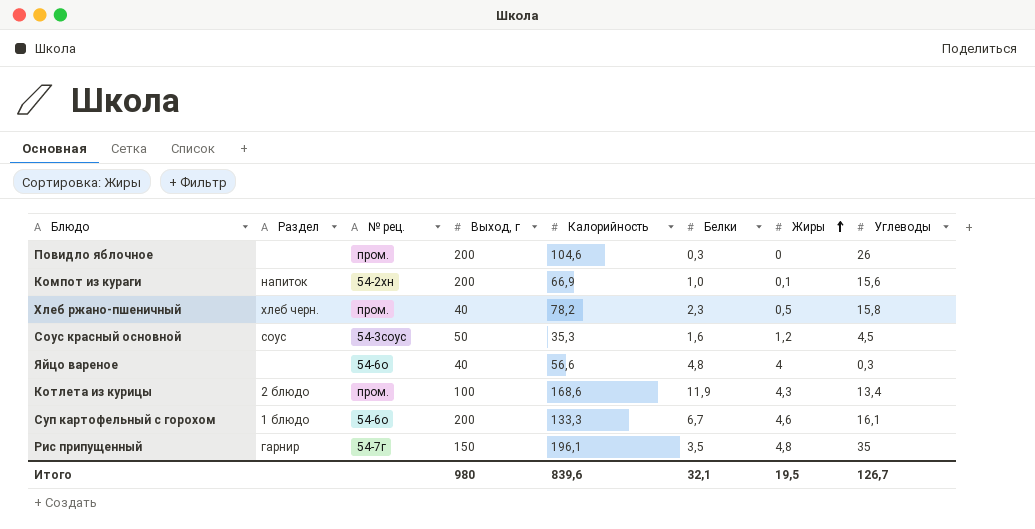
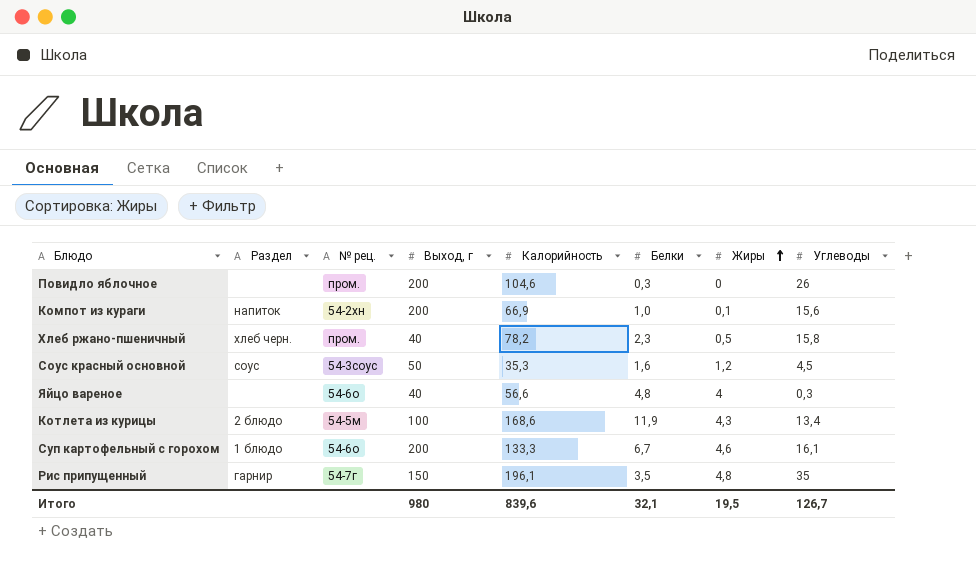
Котлета из курицы | № рец.: пром. -> 54-5м

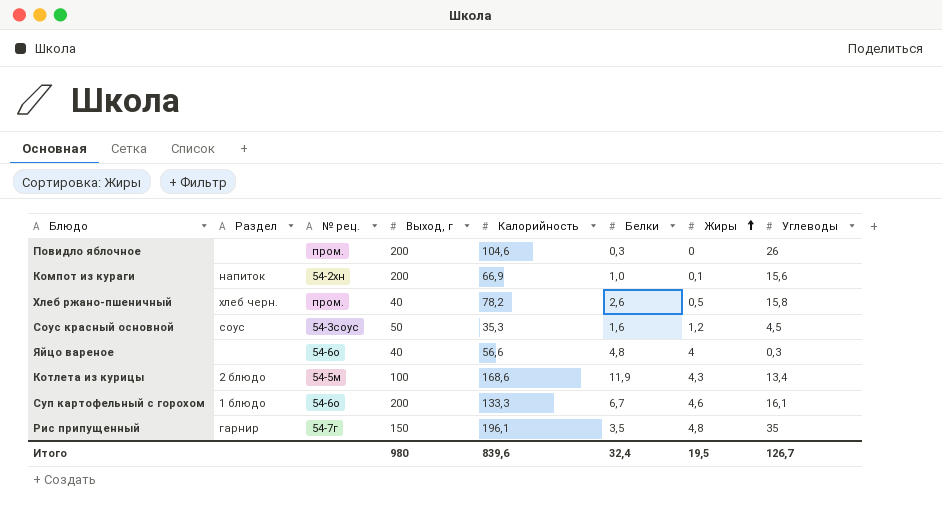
Хлеб ржано-пшеничный | Белки: 2,3 -> 2,6
Итого | Белки: 32,1 -> 32,4

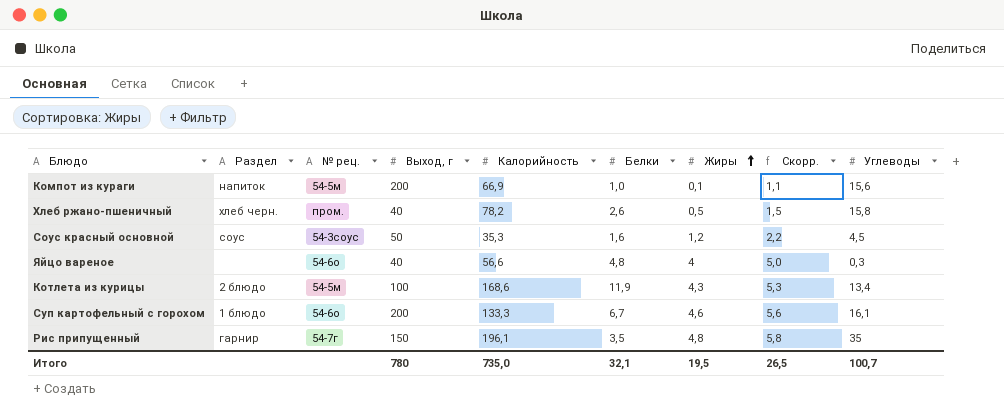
column Скорр. | formula: none -> [Жиры] + 1
row Повидло яблочное: none | пром. | 200 | 104,6 | 0,3 | 0 | 26 -> none
Компот из кураги | № рец.: 54-2хн -> 54-5м
Итого | Выход, г: 980 -> 780
Итого | Калорийность: 839,6 -> 735,0
Итого | Белки: 32,4 -> 32,1
Итого | Углеводы: 126,7 -> 100,7

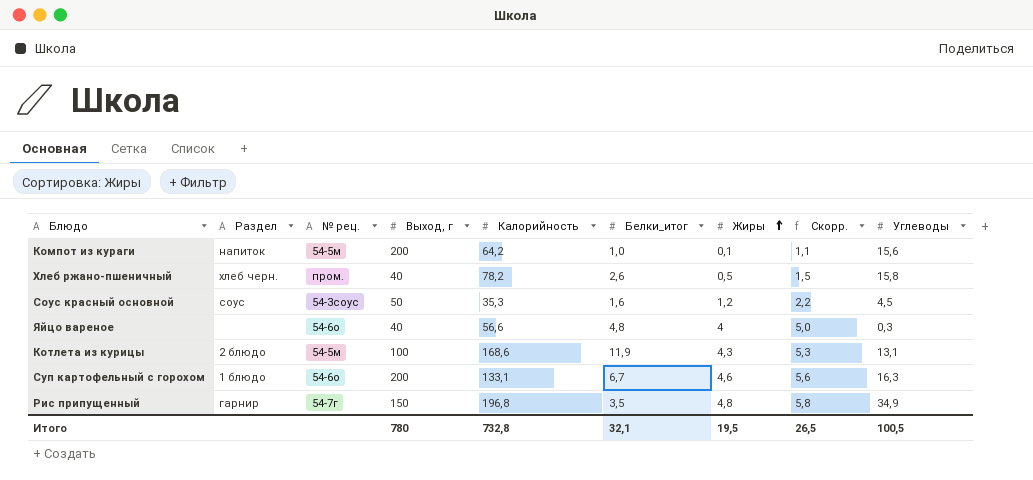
column name: Белки -> Белки_итог
Компот из кураги | Калорийность: 66,9 -> 64,2
Котлета из курицы | Углеводы: 13,4 -> 13,1
Суп картофельный с горохом | Калорийность: 133,3 -> 133,1
Суп картофельный с горохом | Углеводы: 16,1 -> 16,3
Рис припущенный | Калорийность: 196,1 -> 196,8
Рис припущенный | Углеводы: 35 -> 34,9
Итого | Калорийность: 735,0 -> 732,8
Итого | Углеводы: 100,7 -> 100,5

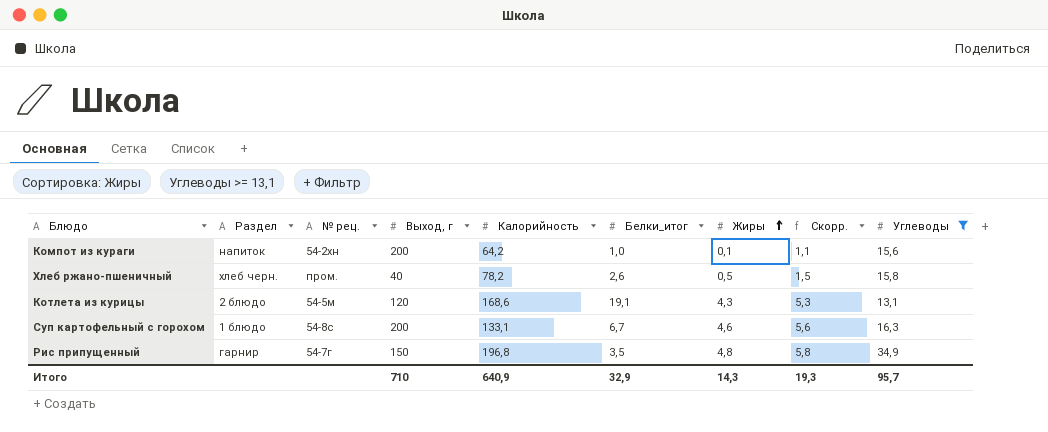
filter: none -> Углеводы >= 13,1
Компот из кураги | № рец.: 54-5м -> 54-2хн
Котлета из курицы | Выход, г: 100 -> 120
Котлета из курицы | Белки_итог: 11,9 -> 19,1
Суп картофельный с горохом | № рец.: 54-6о -> 54-8с
Итого | Выход, г: 780 -> 710
Итого | Калорийность: 732,8 -> 640,9
Итого | Белки_итог: 32,1 -> 32,9
Итого | Жиры: 19,5 -> 14,3
Итого | Скорр.: 26,5 -> 19,3
Итого | Углеводы: 100,5 -> 95,7

